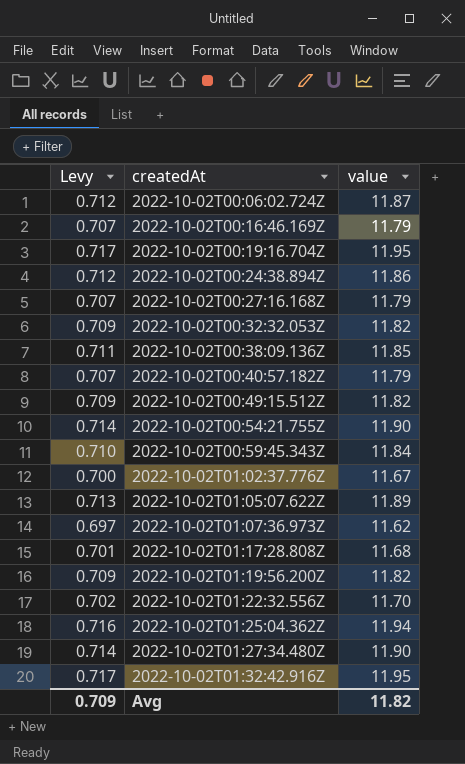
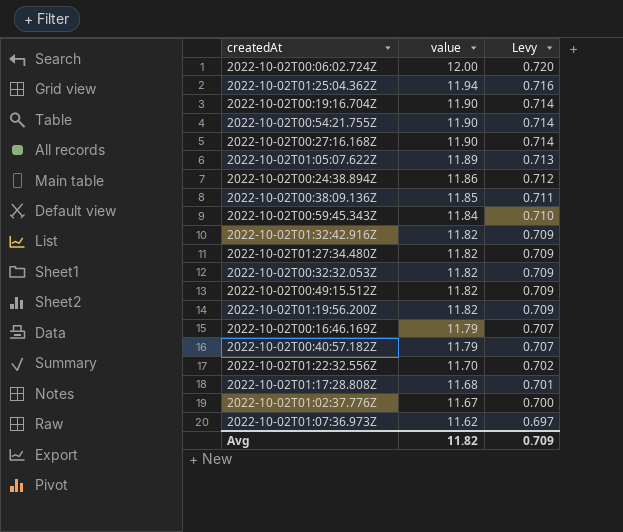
row order: createdAt ascending -> value descending
column Levy | position: 1 -> 3
2022-10-02T00:06:02.724Z | value: 11.87 -> 12.00
2022-10-02T00:06:02.724Z | Levy: 0.712 -> 0.720
2022-10-02T00:19:16.704Z | value: 11.95 -> 11.90
2022-10-02T00:19:16.704Z | Levy: 0.717 -> 0.714
2022-10-02T00:27:16.168Z | value: 11.79 -> 11.90
2022-10-02T00:27:16.168Z | Levy: 0.707 -> 0.714
2022-10-02T01:32:42.916Z | value: 11.95 -> 11.82
2022-10-02T01:32:42.916Z | Levy: 0.717 -> 0.709
2022-10-02T01:27:34.480Z | value: 11.90 -> 11.82
2022-10-02T01:27:34.480Z | Levy: 0.714 -> 0.709

